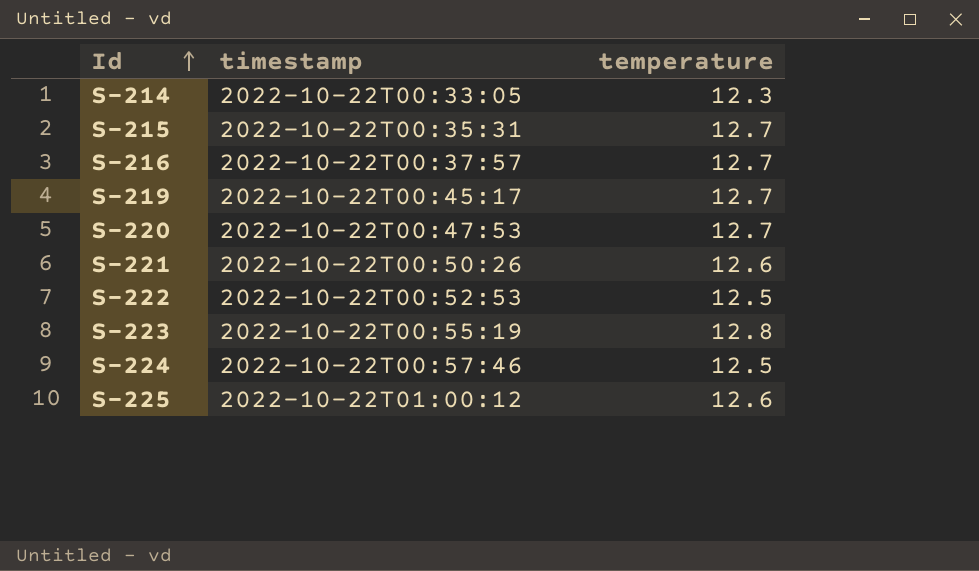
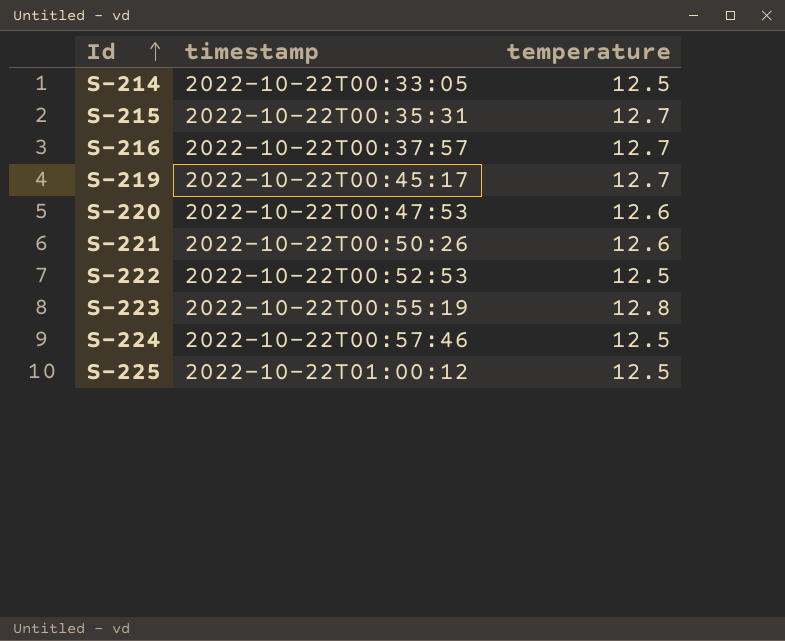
S-214 | temperature: 12.3 -> 12.5
S-220 | temperature: 12.7 -> 12.6
S-225 | temperature: 12.6 -> 12.5

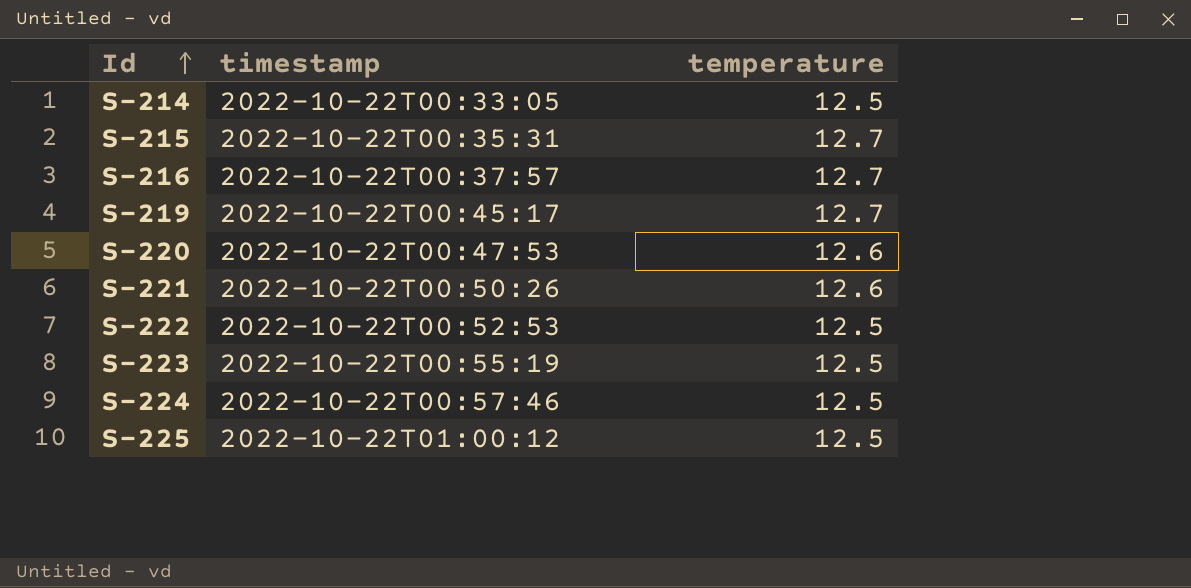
S-223 | temperature: 12.8 -> 12.5

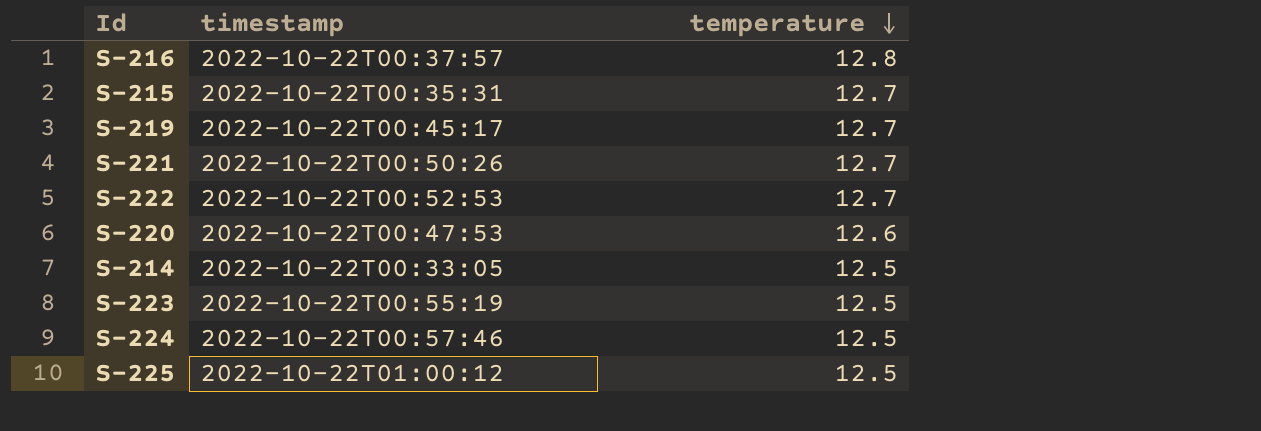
row order: Id ascending -> temperature descending
S-216 | temperature: 12.7 -> 12.8
S-221 | temperature: 12.6 -> 12.7
S-222 | temperature: 12.5 -> 12.7

